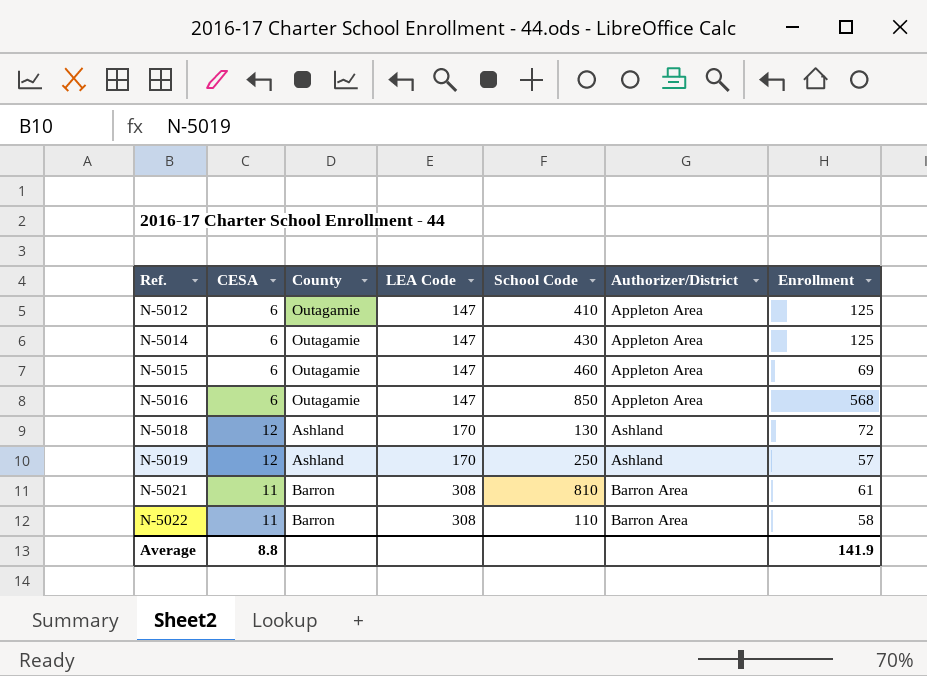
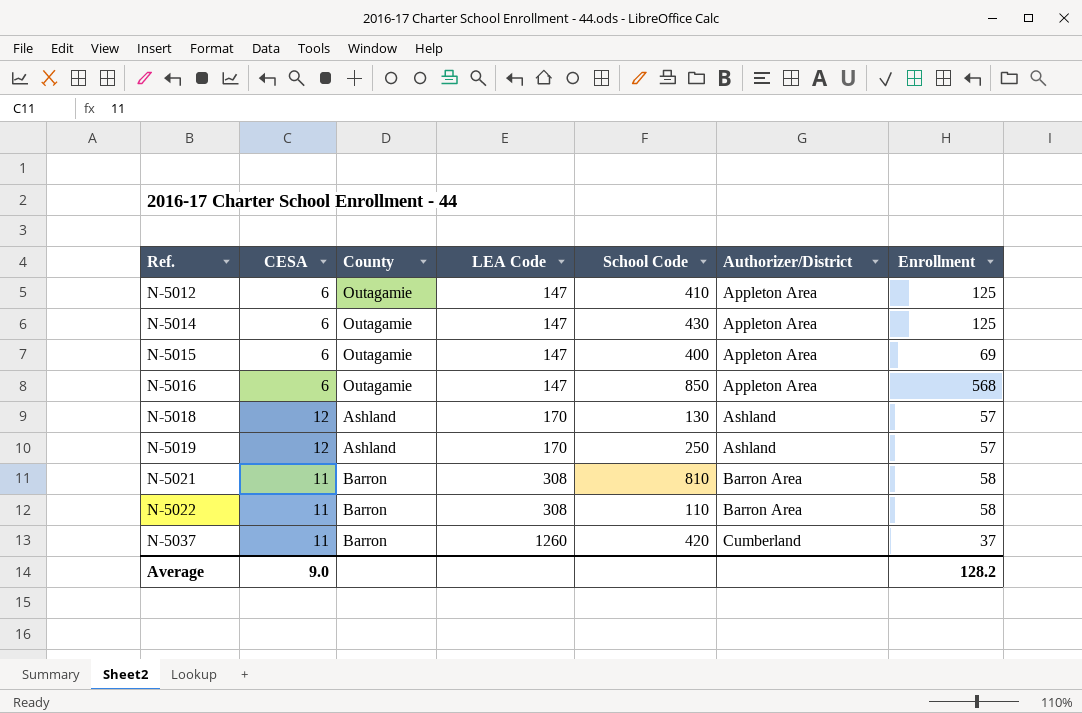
N-5015 | School Code: 460 -> 400
N-5018 | Enrollment: 72 -> 57
N-5021 | Enrollment: 61 -> 58
row N-5037: none -> 11 | Barron | 1260 | 420 | Cumberland | 37
Average | CESA: 8.8 -> 9.0
Average | Enrollment: 141.9 -> 128.2

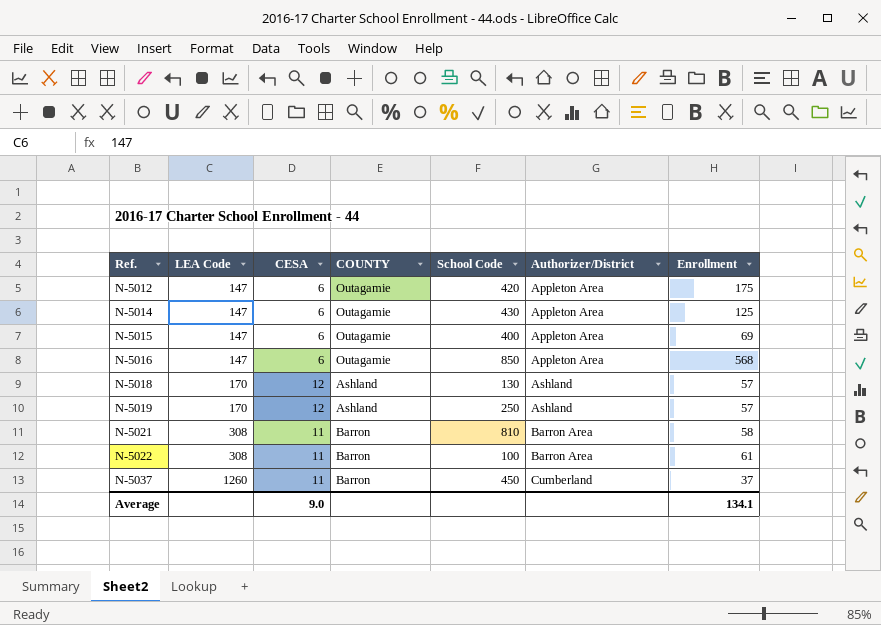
column LEA Code | position: 4 -> 2
column name: County -> COUNTY
N-5012 | School Code: 410 -> 420
N-5012 | Enrollment: 125 -> 175
N-5022 | School Code: 110 -> 100
N-5022 | Enrollment: 58 -> 61
N-5037 | School Code: 420 -> 450
Average | Enrollment: 128.2 -> 134.1

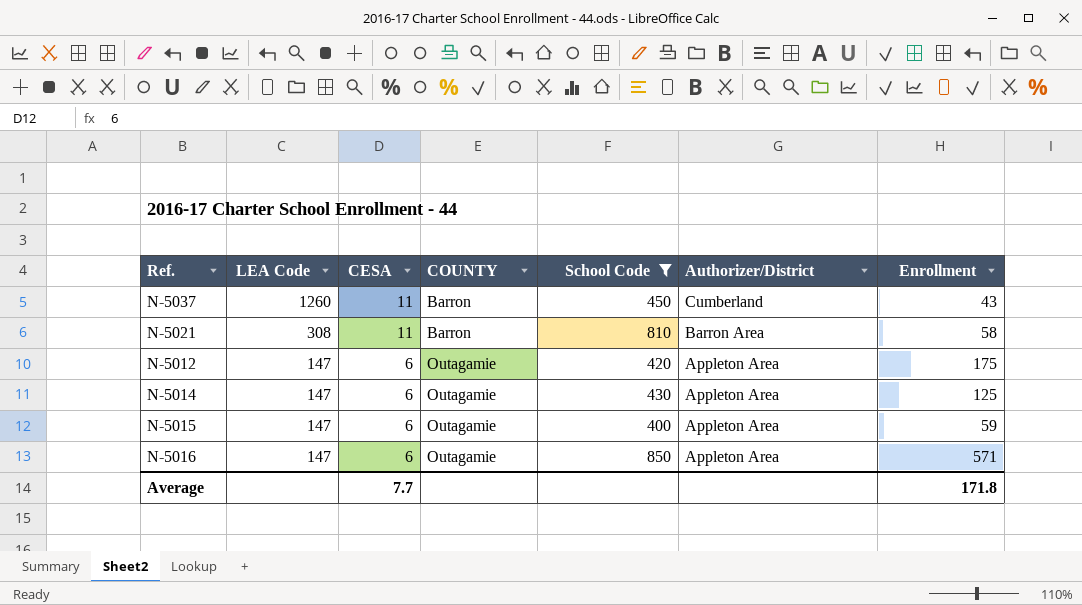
filter: none -> School Code >= 400
row order: Ref. ascending -> LEA Code descending
N-5037 | Enrollment: 37 -> 43
N-5015 | Enrollment: 69 -> 59
N-5016 | Enrollment: 568 -> 571
Average | CESA: 9.0 -> 7.7
Average | Enrollment: 134.1 -> 171.8

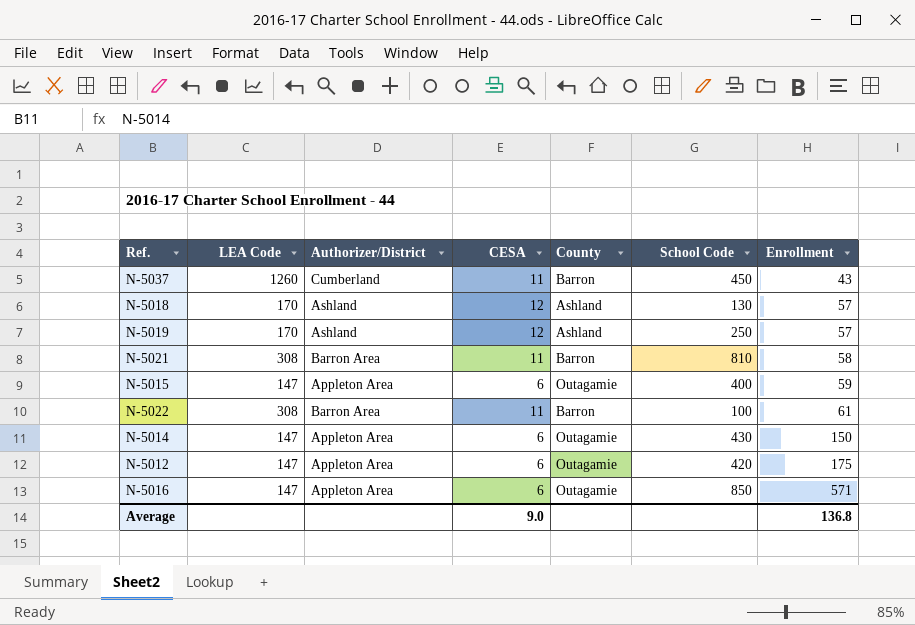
filter: School Code >= 400 -> none
row order: LEA Code descending -> Enrollment ascending
column Authorizer/District | position: 6 -> 3
column name: COUNTY -> County
N-5014 | Enrollment: 125 -> 150
Average | CESA: 7.7 -> 9.0
Average | Enrollment: 171.8 -> 136.8

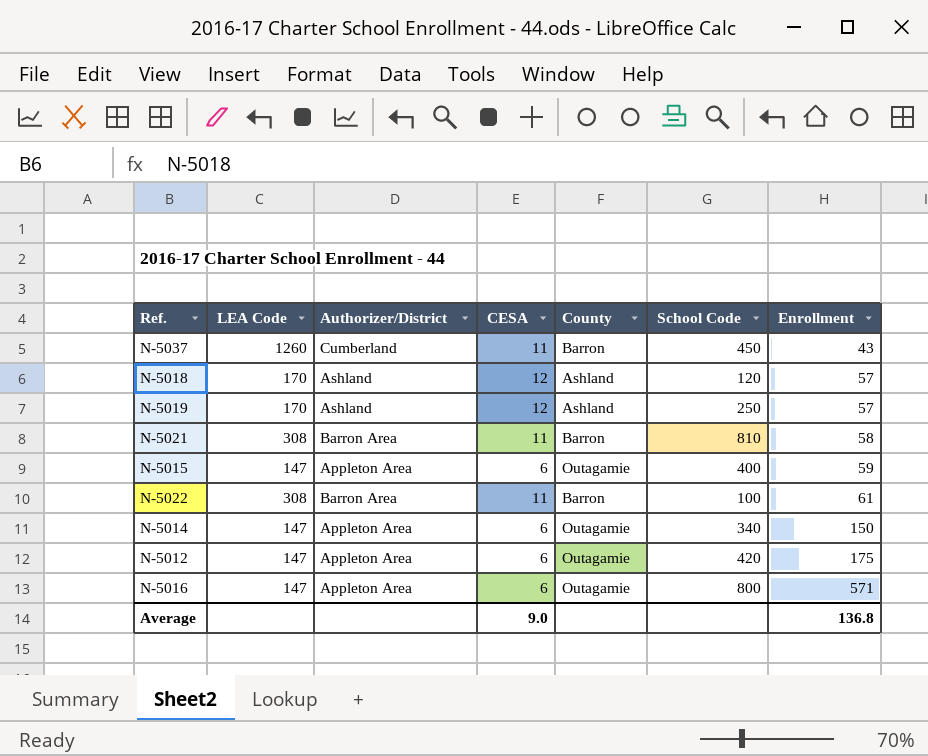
N-5018 | School Code: 130 -> 120
N-5014 | School Code: 430 -> 340
N-5016 | School Code: 850 -> 800

